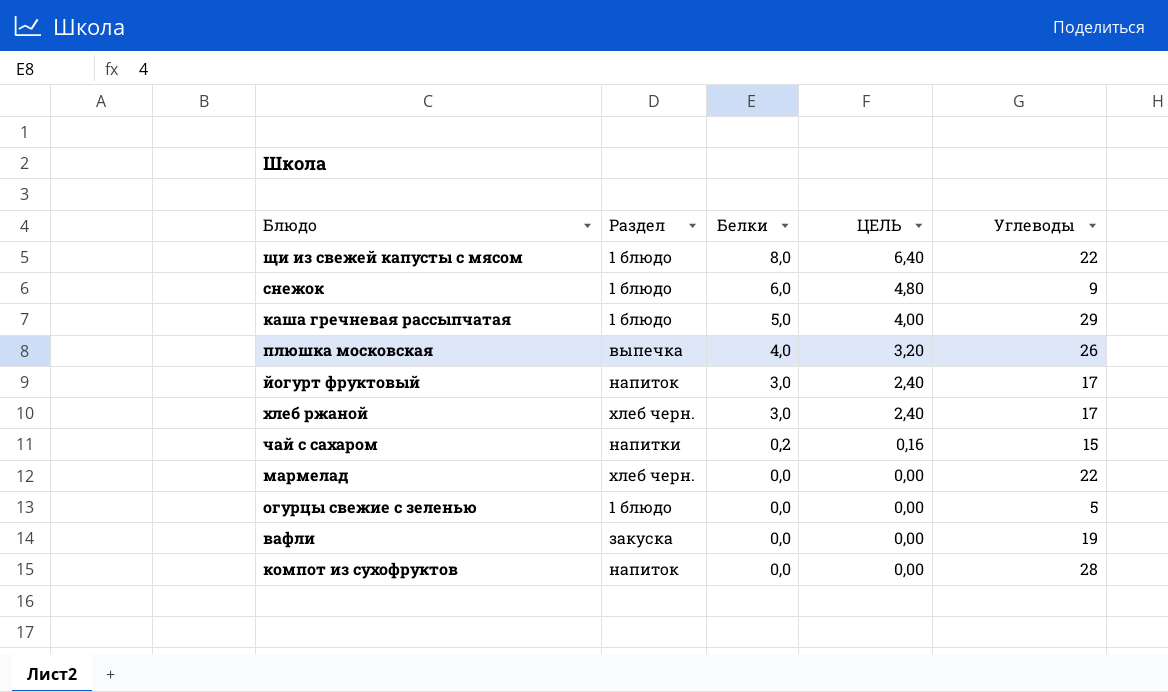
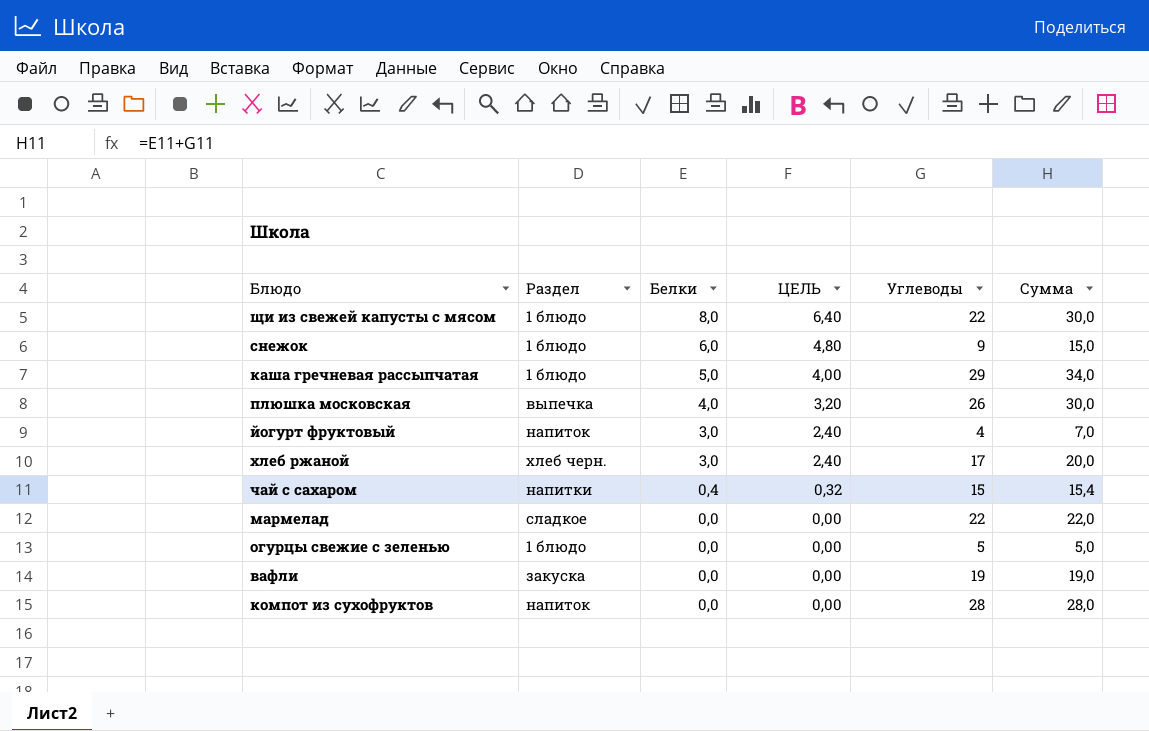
column Сумма | formula: none -> [Белки] + [Углеводы]
йогурт фруктовый | Углеводы: 17 -> 4
чай с сахаром | Белки: 0,2 -> 0,4
чай с сахаром | ЦЕЛЬ: 0,16 -> 0,32
мармелад | Раздел: хлеб черн. -> сладкое

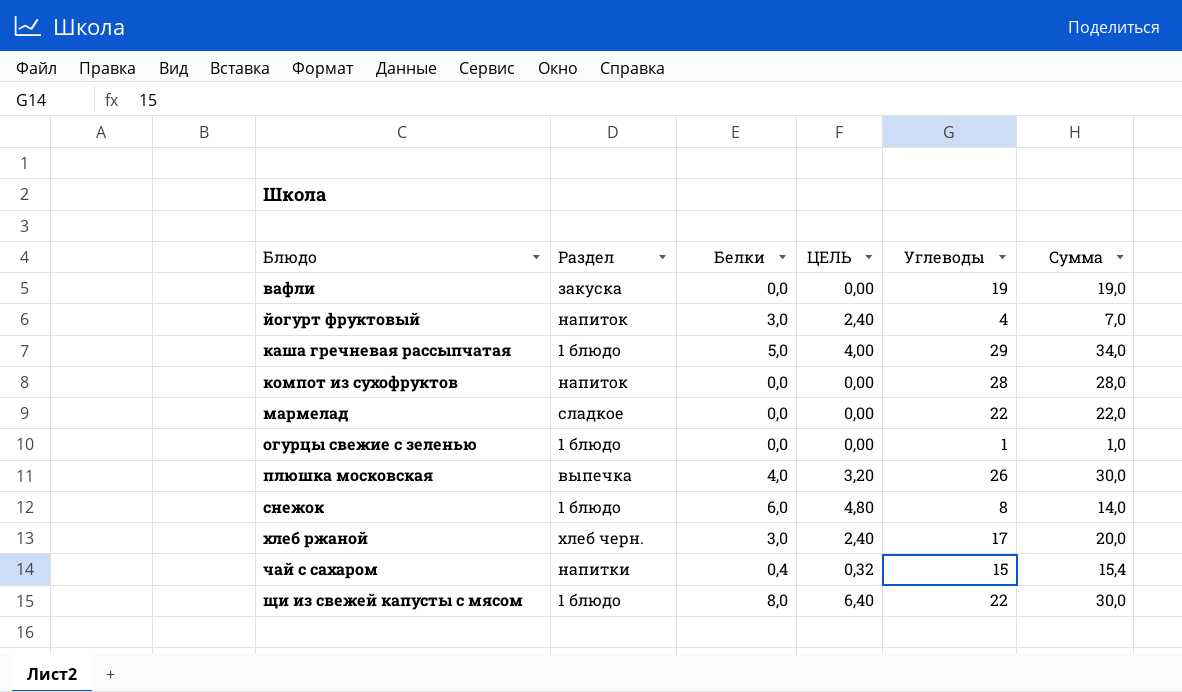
row order: Белки descending -> Блюдо ascending
огурцы свежие с зеленью | Углеводы: 5 -> 1
огурцы свежие с зеленью | Сумма: 5,0 -> 1,0
снежок | Углеводы: 9 -> 8
снежок | Сумма: 15,0 -> 14,0

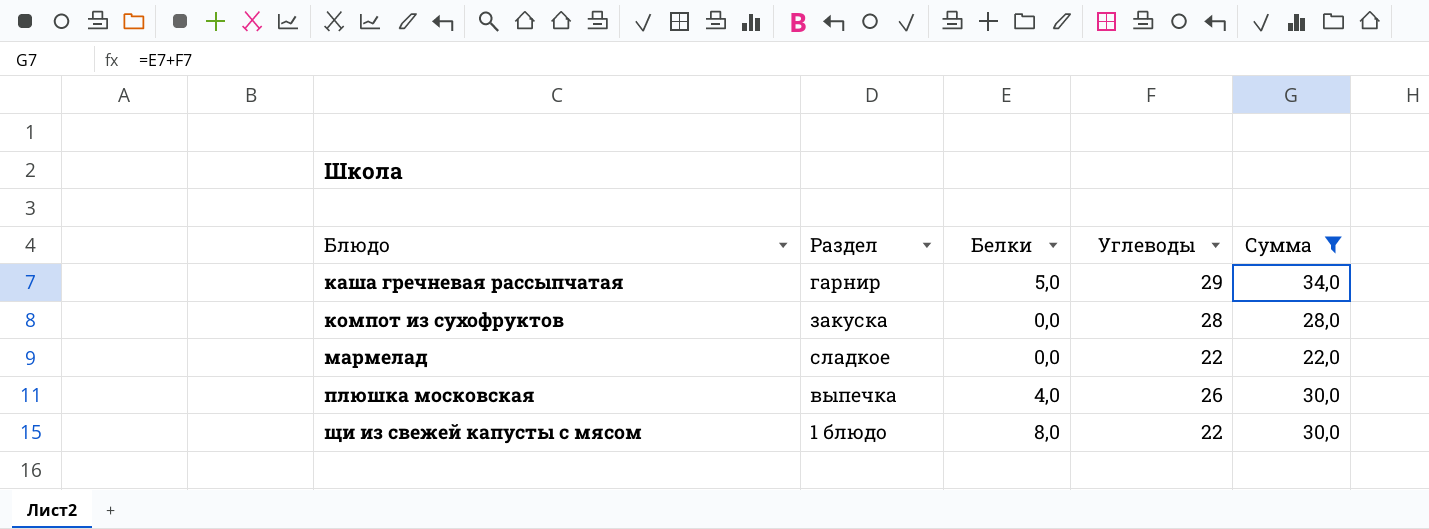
filter: none -> Сумма >= 22,0
column ЦЕЛЬ | formula: [Белки] * 0,8 -> none
каша гречневая рассыпчатая | Раздел: 1 блюдо -> гарнир
компот из сухофруктов | Раздел: напиток -> закуска

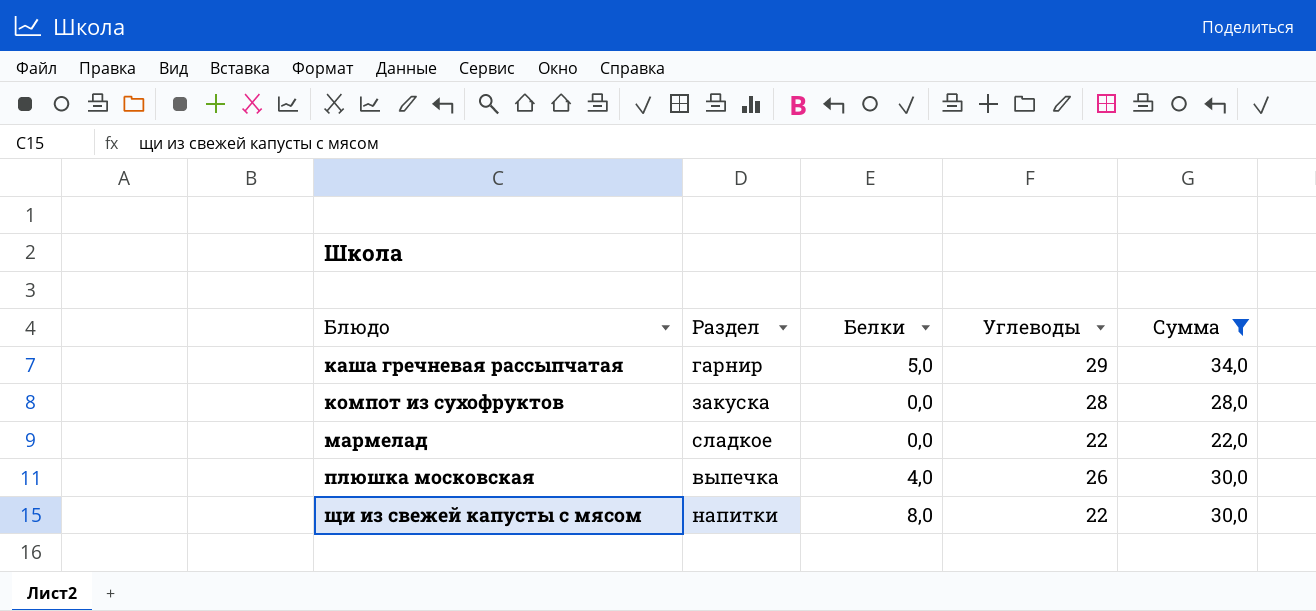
щи из свежей капусты с мясом | Раздел: 1 блюдо -> напитки

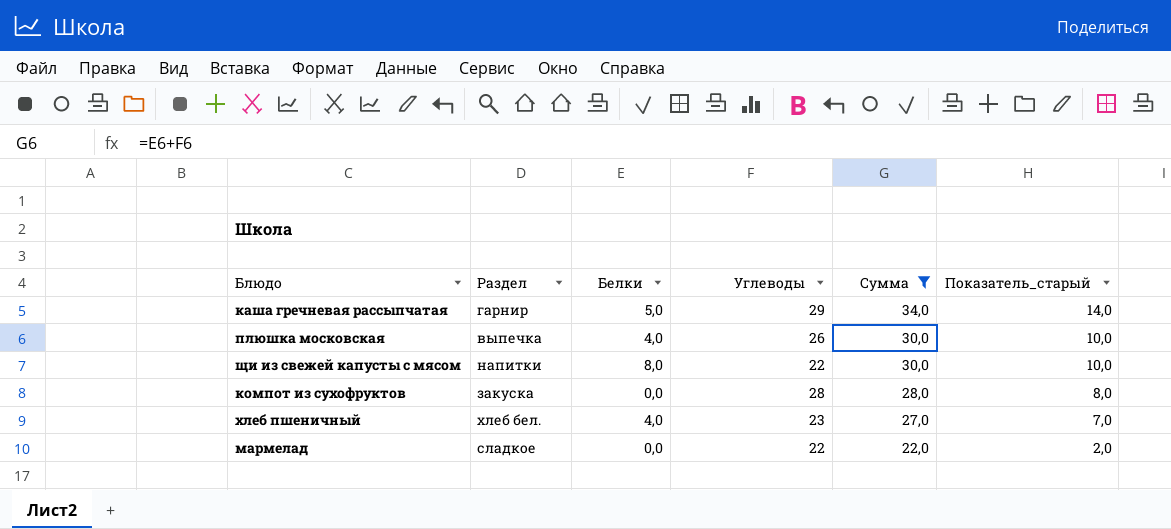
row order: Блюдо ascending -> Сумма descending
column Показатель_старый | formula: none -> [Сумма] - 20
row хлеб пшеничный: none -> хлеб бел. | 4,0 | 23 | 27,0 | 7,0

